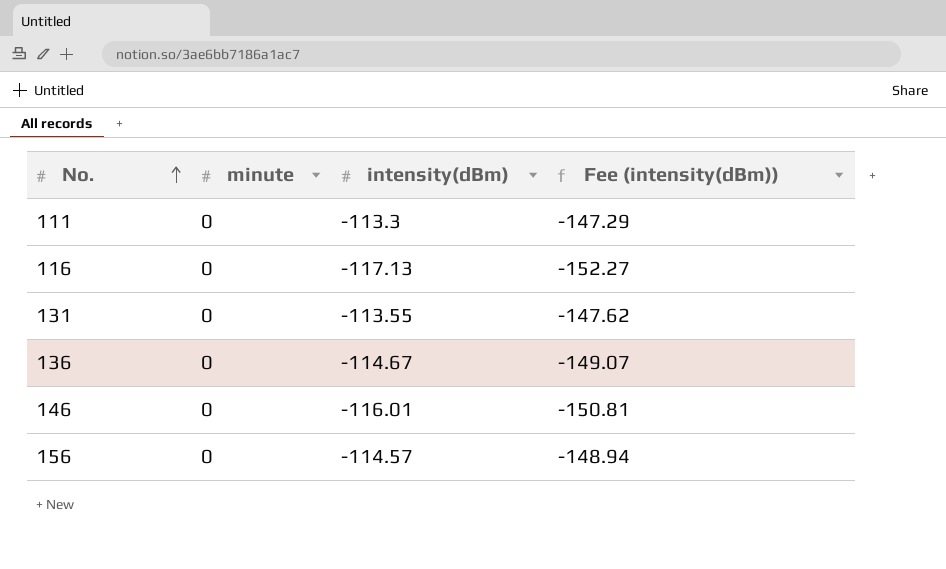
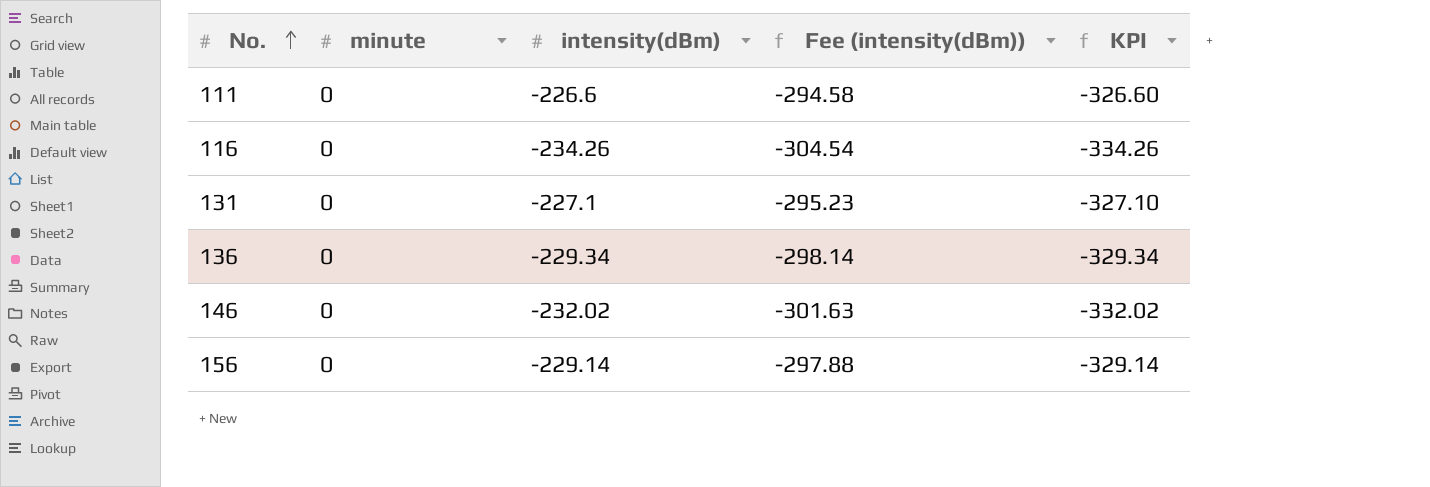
column KPI | formula: none -> [intensity(dBm)] - 100
111 | intensity(dBm): -113.3 -> -226.6
111 | Fee (intensity(dBm)): -147.29 -> -294.58
116 | intensity(dBm): -117.13 -> -234.26
116 | Fee (intensity(dBm)): -152.27 -> -304.54
131 | intensity(dBm): -113.55 -> -227.1
131 | Fee (intensity(dBm)): -147.62 -> -295.23
136 | intensity(dBm): -114.67 -> -229.34
136 | Fee (intensity(dBm)): -149.07 -> -298.14
146 | intensity(dBm): -116.01 -> -232.02
146 | Fee (intensity(dBm)): -150.81 -> -301.63
156 | intensity(dBm): -114.57 -> -229.14
156 | Fee (intensity(dBm)): -148.94 -> -297.88

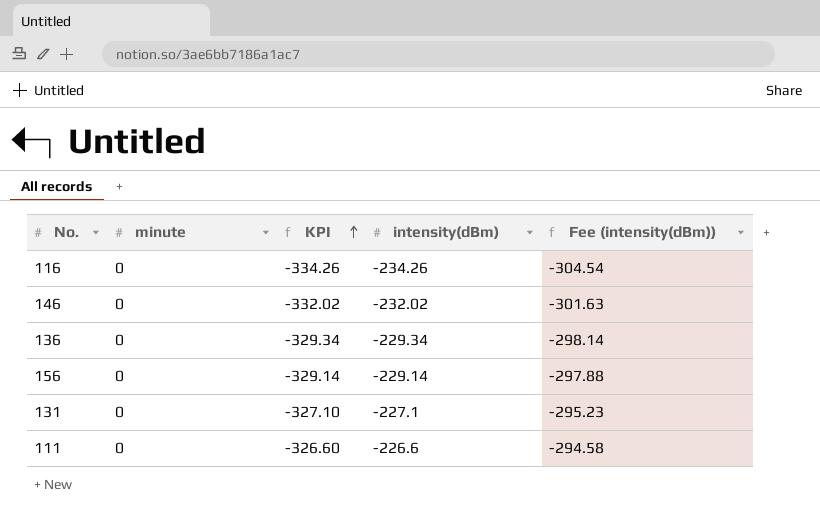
row order: No. ascending -> KPI ascending
column KPI | position: 5 -> 3

